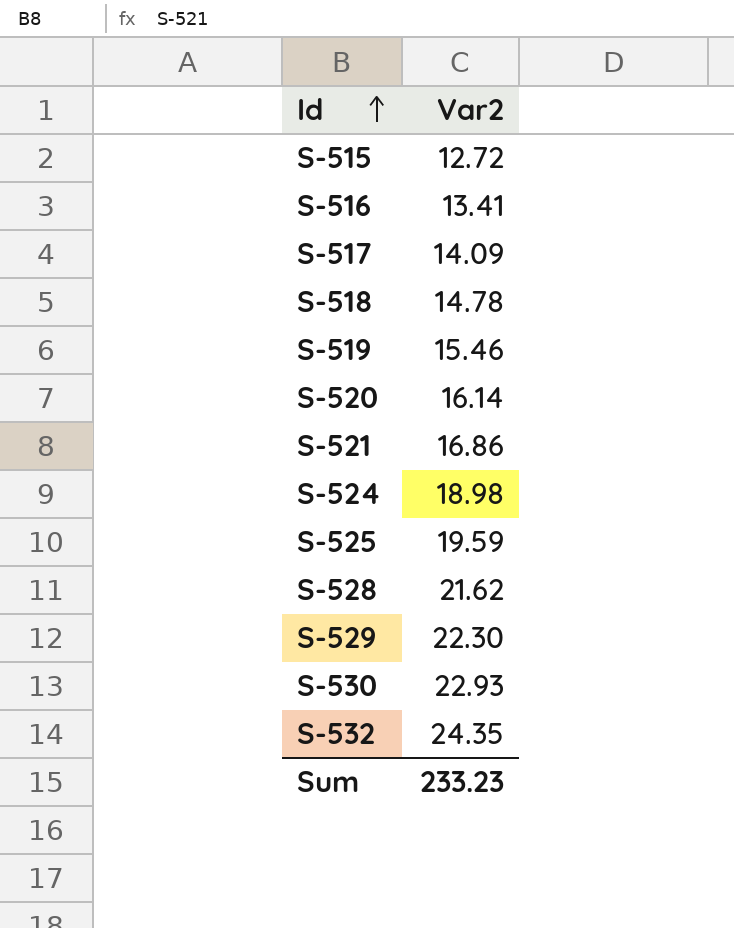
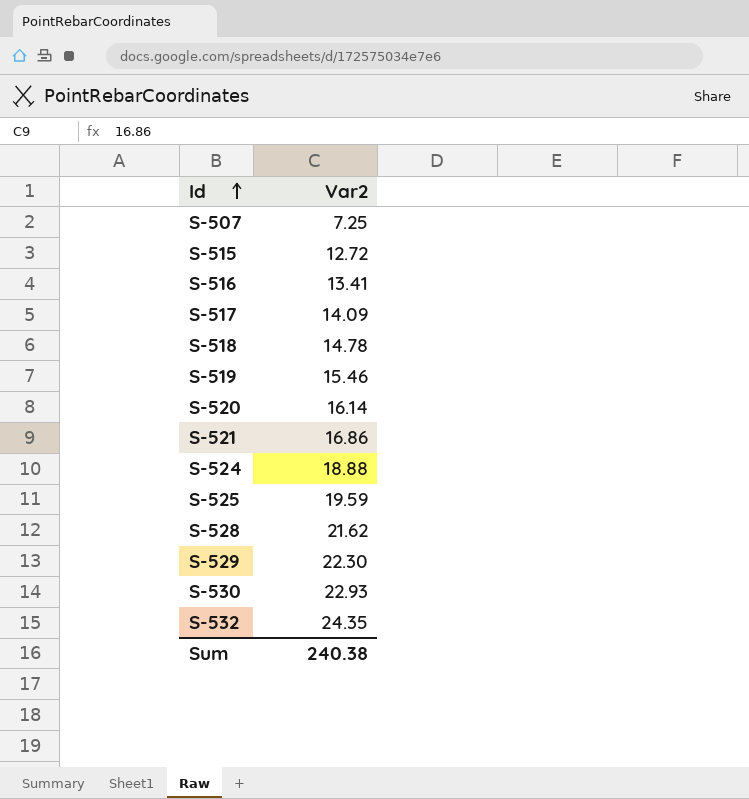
row S-507: none -> 7.25
S-524 | Var2: 18.98 -> 18.88
Sum | Var2: 233.23 -> 240.38

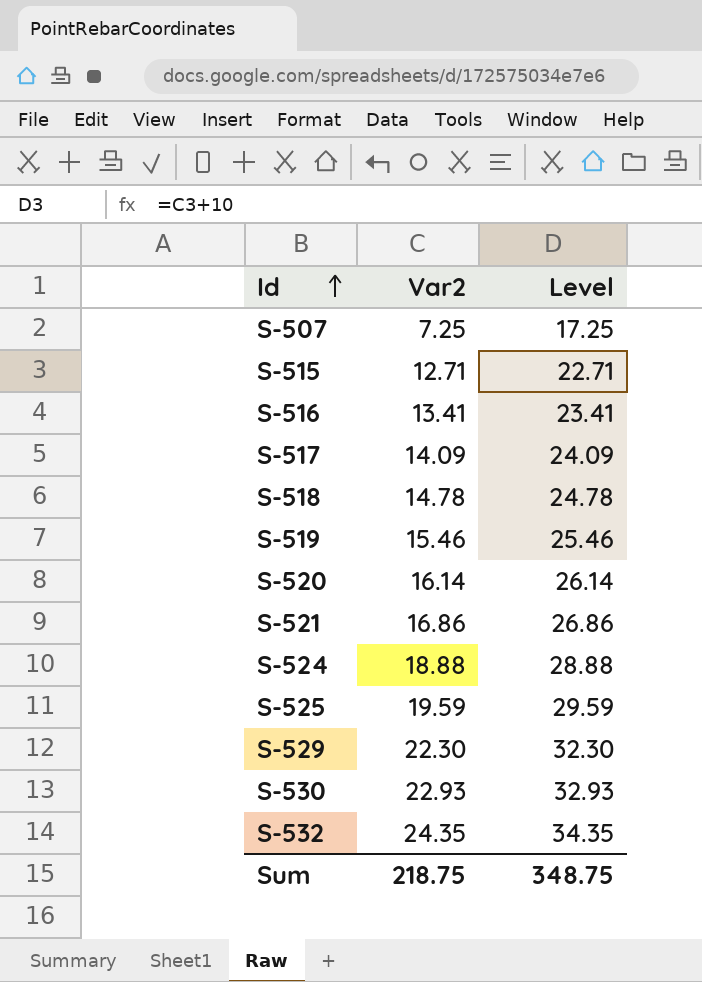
column Level | formula: none -> [Var2] + 10
row S-528: 21.62 -> none
S-515 | Var2: 12.72 -> 12.71
Sum | Var2: 240.38 -> 218.75

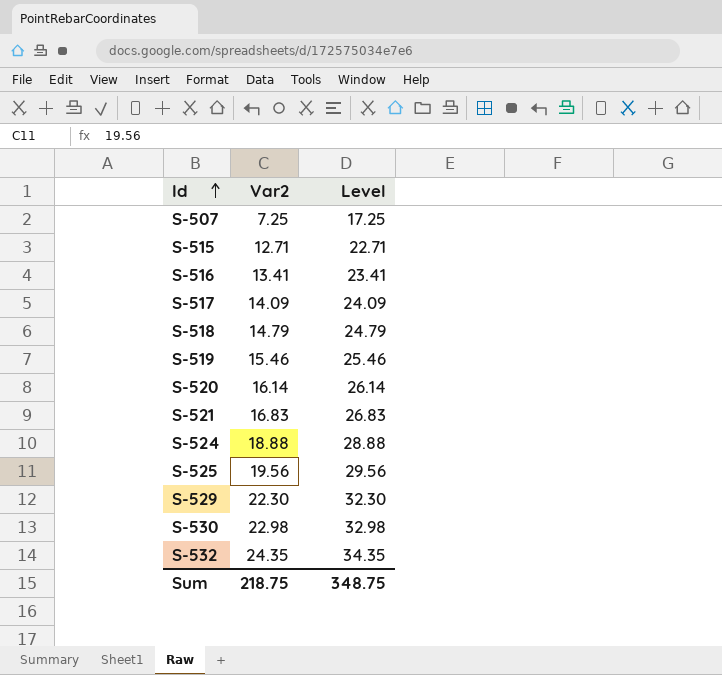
S-518 | Var2: 14.78 -> 14.79
S-518 | Level: 24.78 -> 24.79
S-521 | Var2: 16.86 -> 16.83
S-521 | Level: 26.86 -> 26.83
S-525 | Var2: 19.59 -> 19.56
S-525 | Level: 29.59 -> 29.56
S-530 | Var2: 22.93 -> 22.98
S-530 | Level: 32.93 -> 32.98

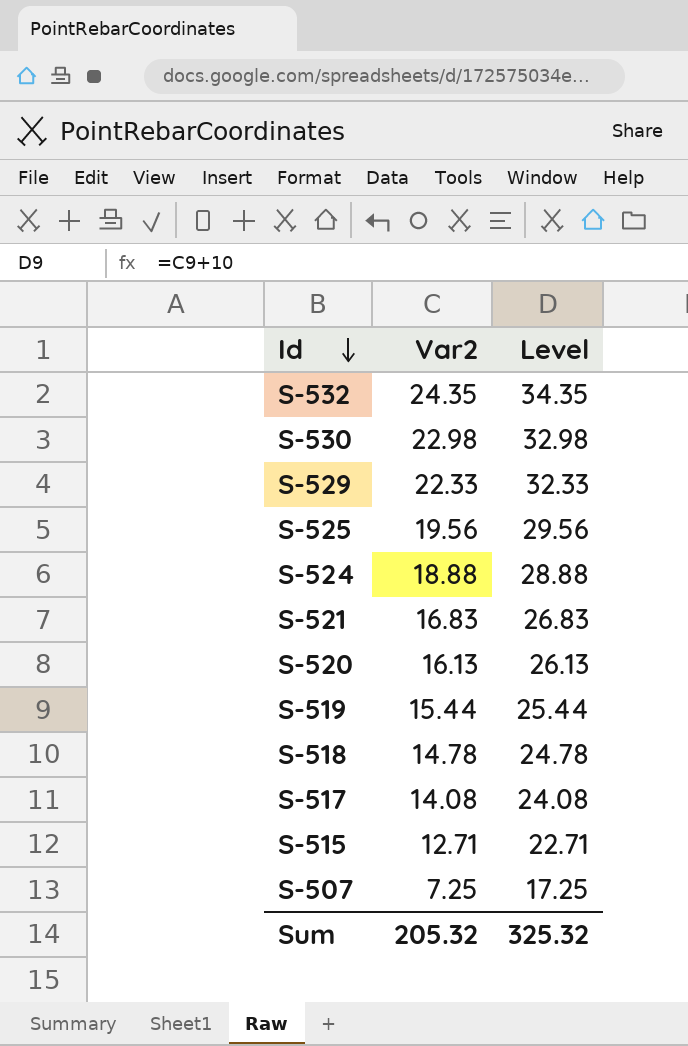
row order: Id ascending -> Id descending
row S-516: 13.41 | 23.41 -> none
S-529 | Var2: 22.30 -> 22.33
S-529 | Level: 32.30 -> 32.33
S-520 | Var2: 16.14 -> 16.13
S-520 | Level: 26.14 -> 26.13
S-519 | Var2: 15.46 -> 15.44
S-519 | Level: 25.46 -> 25.44
S-518 | Var2: 14.79 -> 14.78
S-518 | Level: 24.79 -> 24.78
S-517 | Var2: 14.09 -> 14.08
S-517 | Level: 24.09 -> 24.08
Sum | Var2: 218.75 -> 205.32
Sum | Level: 348.75 -> 325.32

